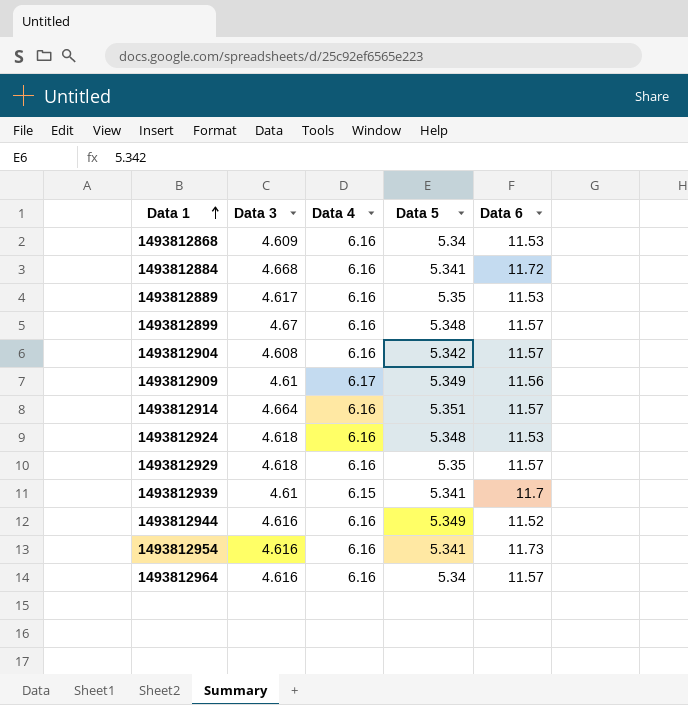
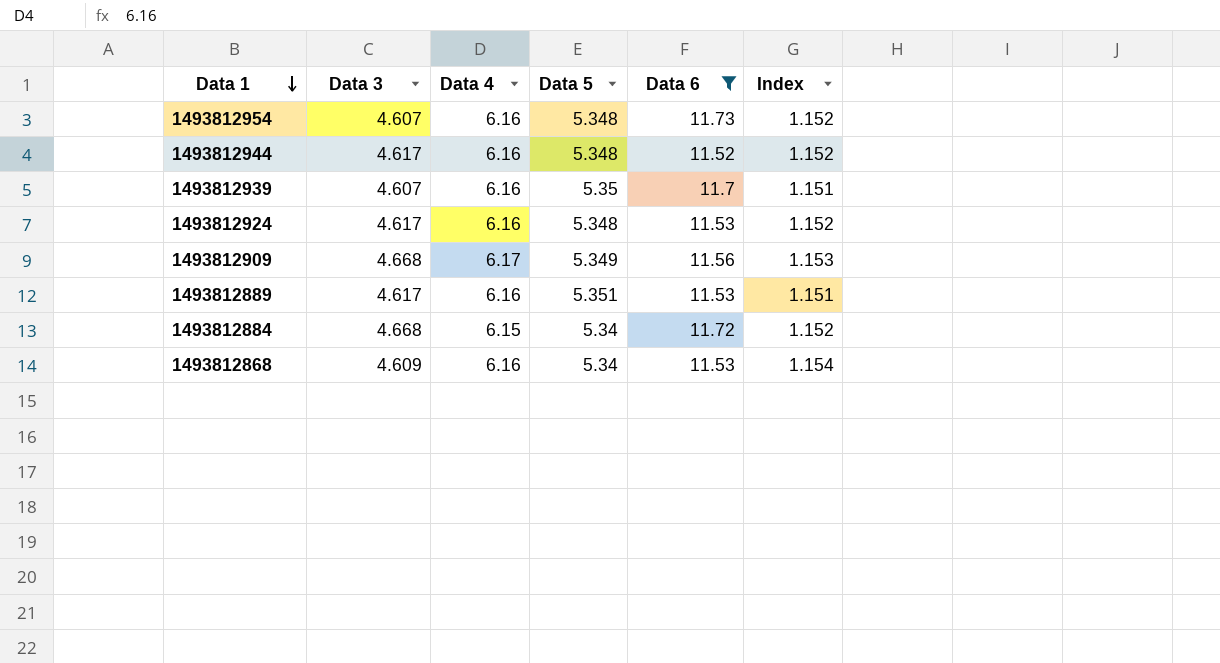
filter: none -> Data 6 != 11.57
row order: Data 1 ascending -> Data 1 descending
column Index | formula: none -> [Data 4] / [Data 5]
1493812954 | Data 3: 4.616 -> 4.607
1493812954 | Data 5: 5.341 -> 5.348
1493812944 | Data 3: 4.616 -> 4.617
1493812944 | Data 5: 5.349 -> 5.348
1493812939 | Data 3: 4.61 -> 4.607
1493812939 | Data 4: 6.15 -> 6.16
1493812939 | Data 5: 5.341 -> 5.35
1493812924 | Data 3: 4.618 -> 4.617
1493812909 | Data 3: 4.61 -> 4.668
1493812889 | Data 5: 5.35 -> 5.351
1493812884 | Data 4: 6.16 -> 6.15
1493812884 | Data 5: 5.341 -> 5.34

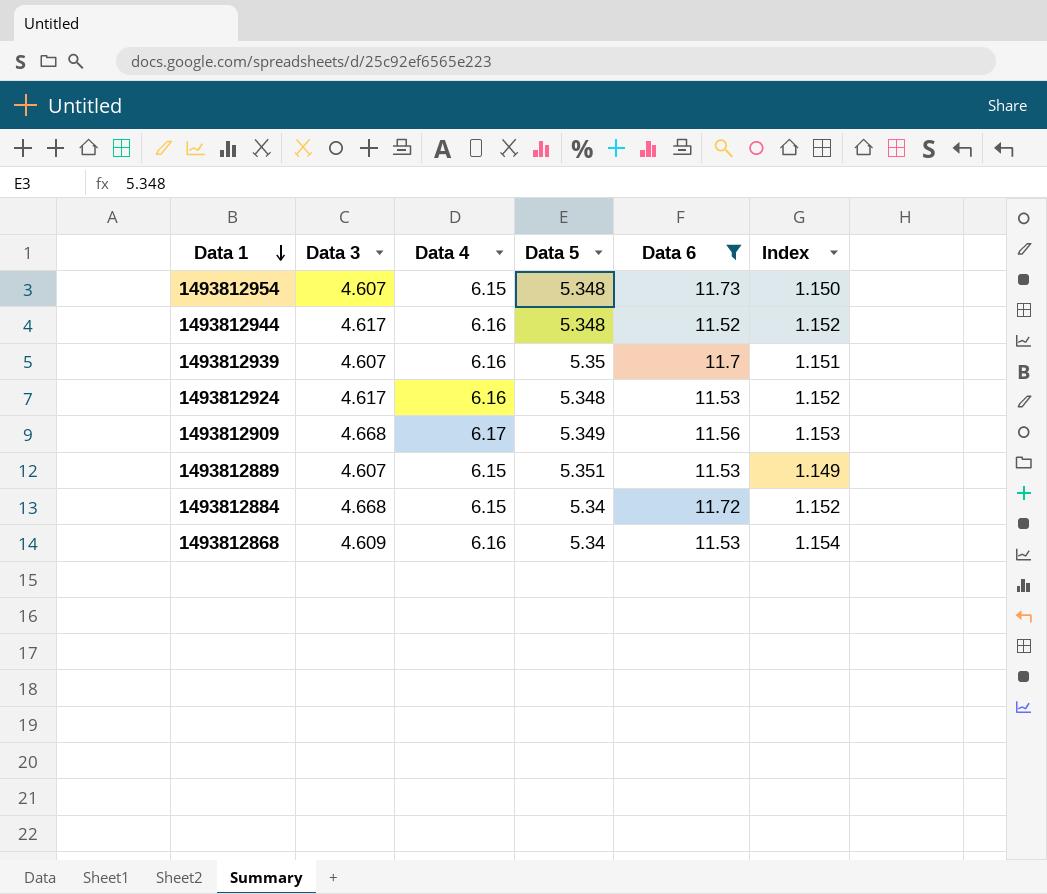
1493812954 | Data 4: 6.16 -> 6.15
1493812954 | Index: 1.152 -> 1.150
1493812889 | Data 3: 4.617 -> 4.607
1493812889 | Data 4: 6.16 -> 6.15
1493812889 | Index: 1.151 -> 1.149

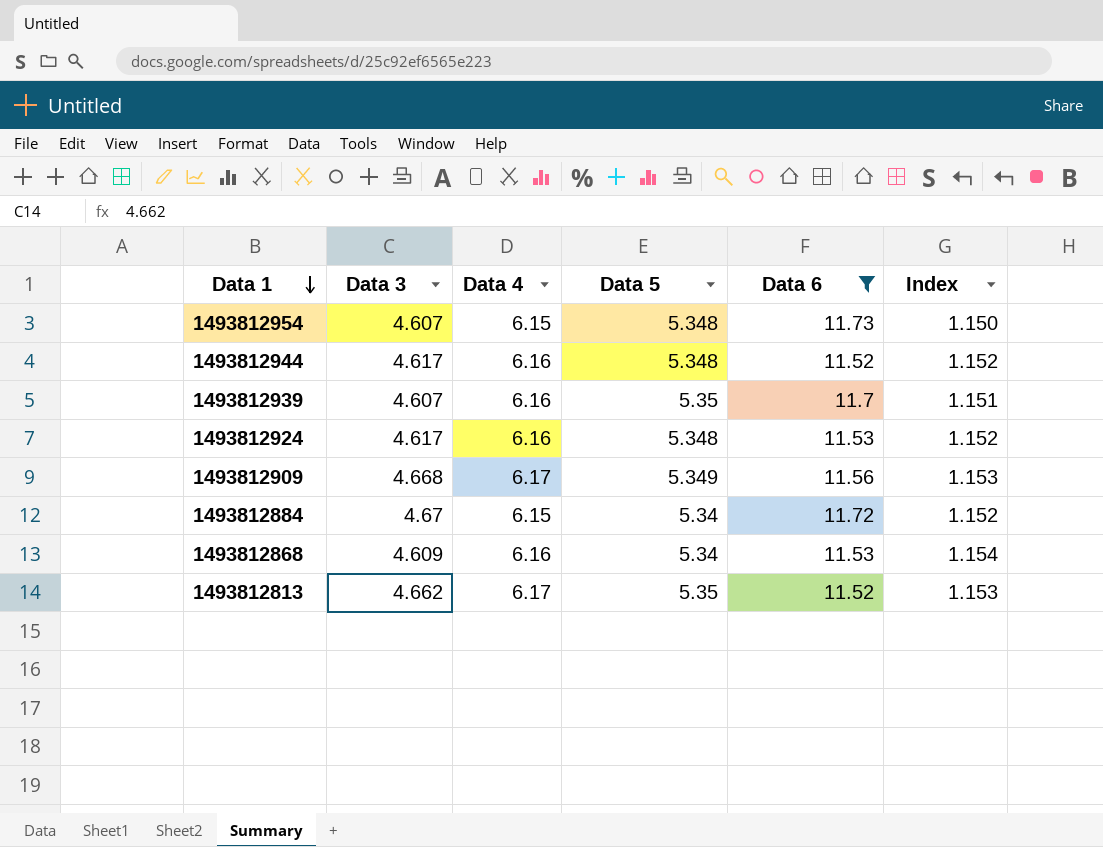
row 1493812889: 4.607 | 6.15 | 5.351 | 11.53 | 1.149 -> none
1493812884 | Data 3: 4.668 -> 4.67
row 1493812813: none -> 4.662 | 6.17 | 5.35 | 11.52 | 1.153

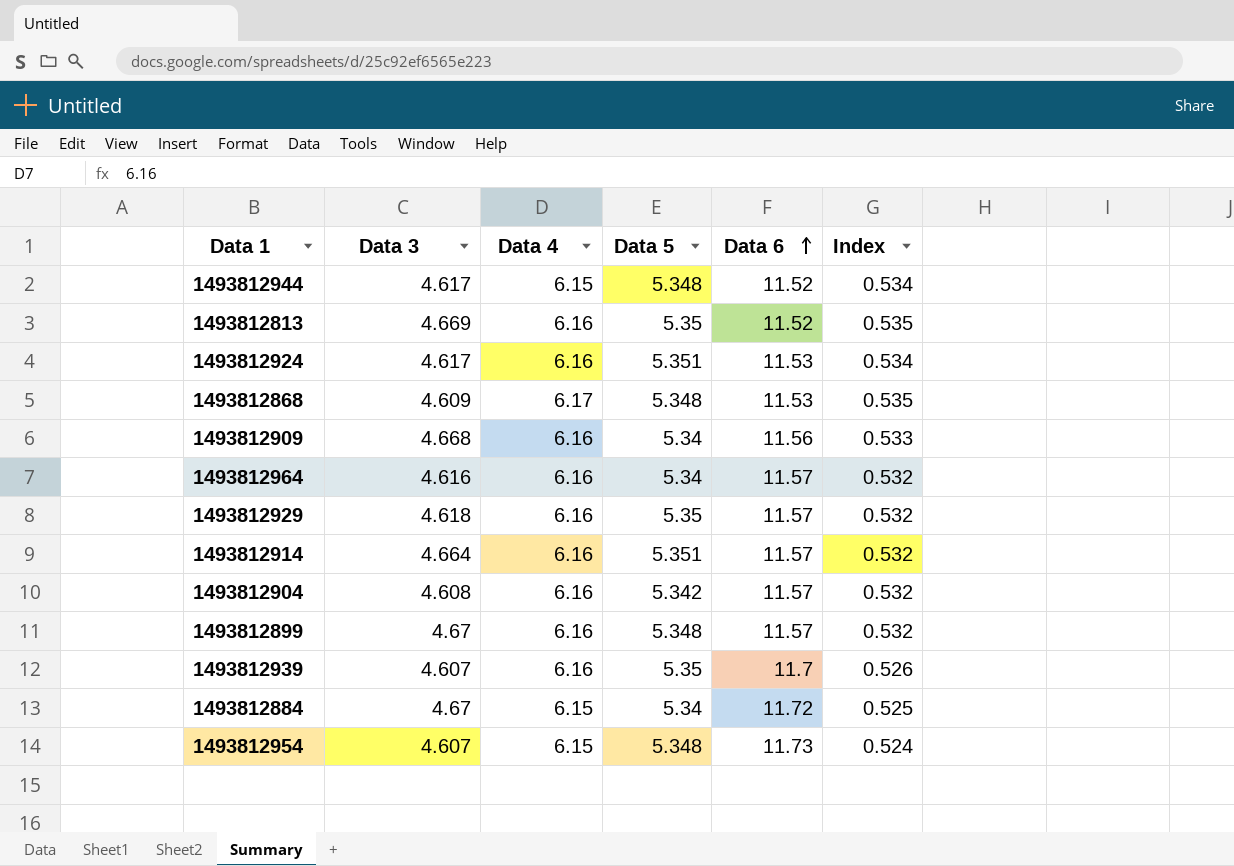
filter: Data 6 != 11.57 -> none
row order: Data 1 descending -> Data 6 ascending
column Index | formula: [Data 4] / [Data 5] -> [Data 4] / [Data 6]
1493812944 | Data 4: 6.16 -> 6.15
1493812813 | Data 3: 4.662 -> 4.669
1493812813 | Data 4: 6.17 -> 6.16
1493812924 | Data 5: 5.348 -> 5.351
1493812868 | Data 4: 6.16 -> 6.17
1493812868 | Data 5: 5.34 -> 5.348
1493812909 | Data 4: 6.17 -> 6.16
1493812909 | Data 5: 5.349 -> 5.34

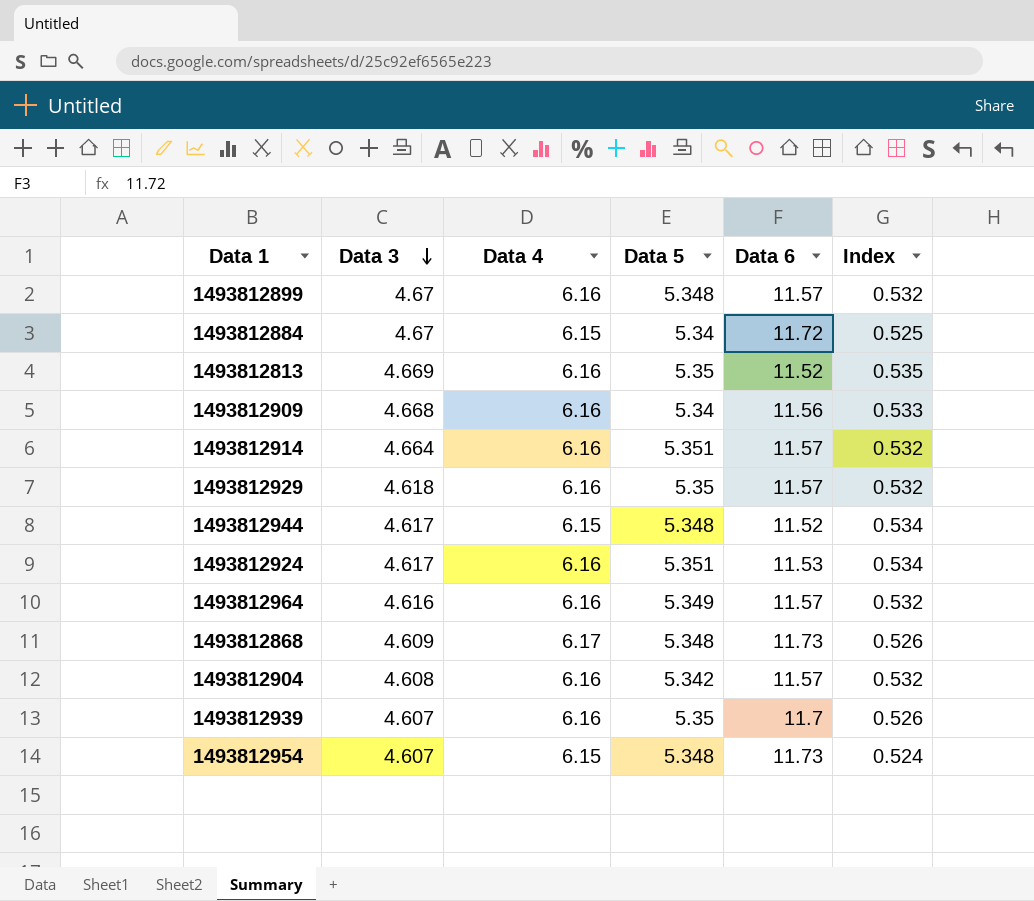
row order: Data 6 ascending -> Data 3 descending
1493812964 | Data 5: 5.34 -> 5.349
1493812868 | Data 6: 11.53 -> 11.73
1493812868 | Index: 0.535 -> 0.526

